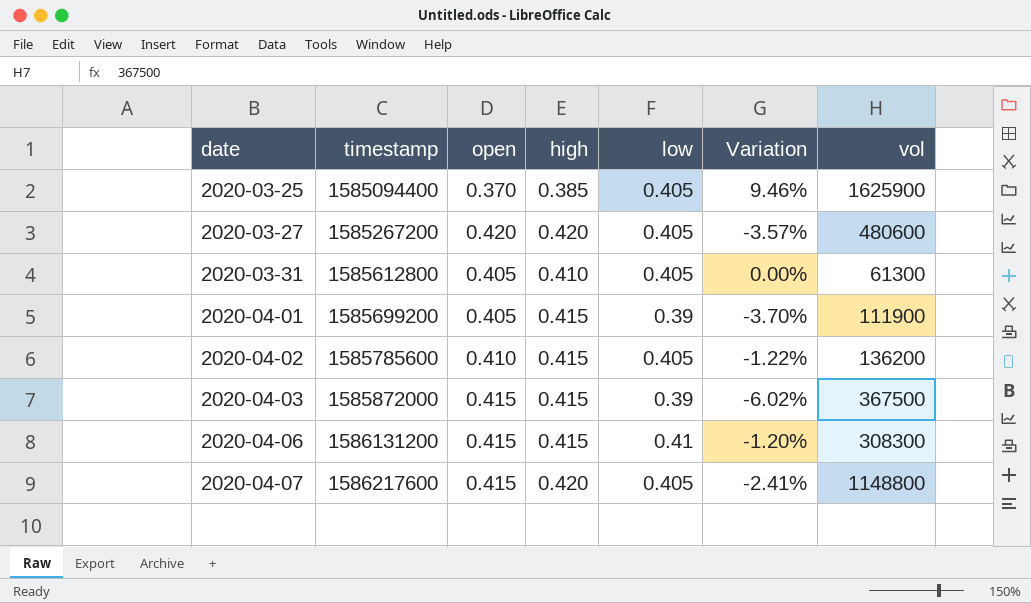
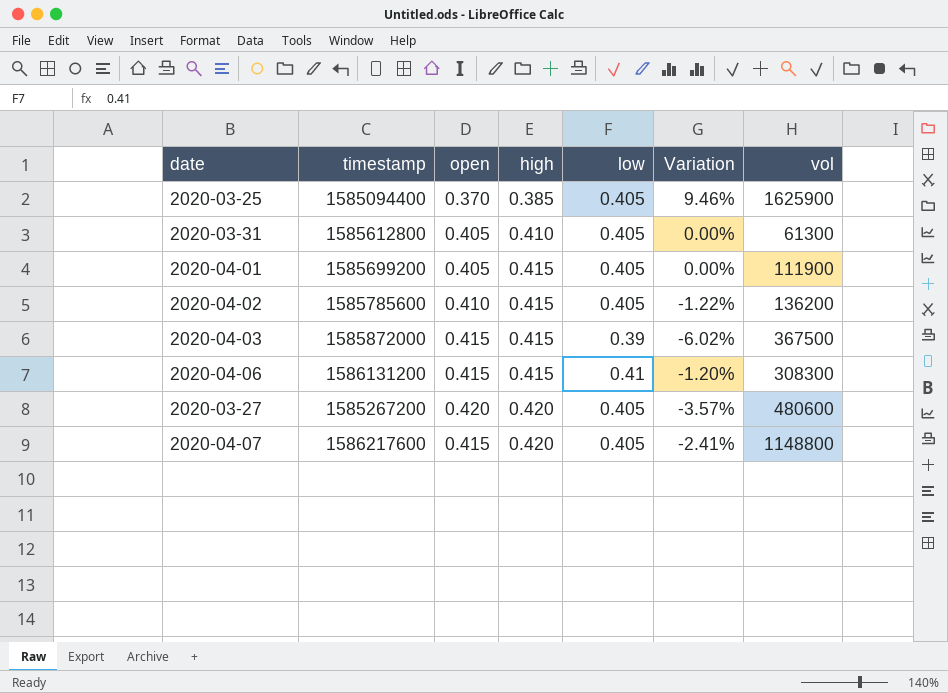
row order: date ascending -> high ascending
2020-04-01 | low: 0.39 -> 0.405
2020-04-01 | Variation: -3.70% -> 0.00%

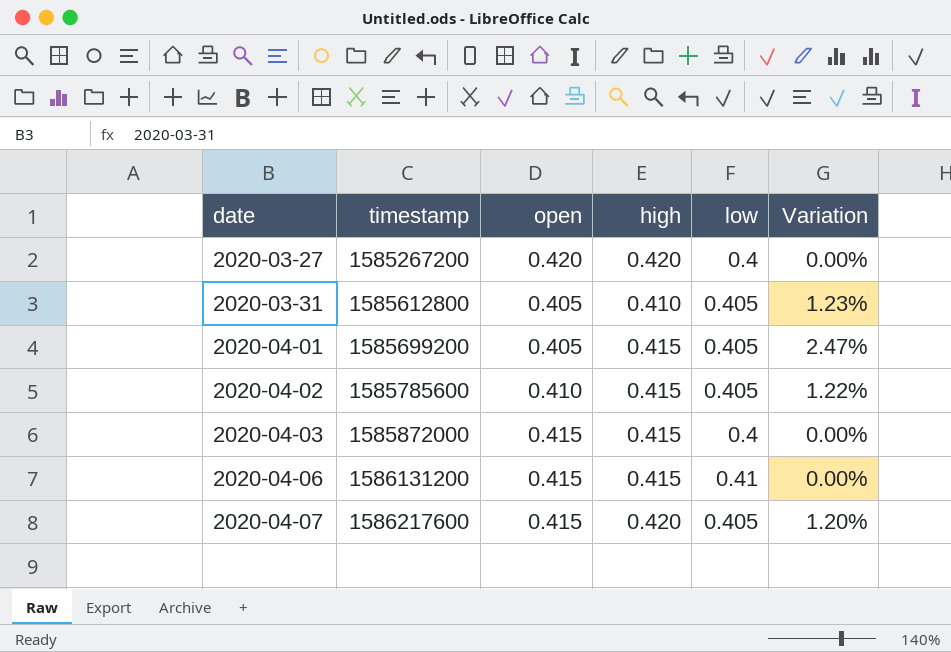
row order: high ascending -> date ascending
column vol | position: 7 -> none
column Variation | formula: ([low] - [open]) / [open] -> ([high] - [open]) / [open]
row 2020-03-25: 1585094400 | 0.370 | 0.385 | 0.405 | 9.46% | 1625900 -> none
2020-03-27 | low: 0.405 -> 0.4
2020-04-03 | low: 0.39 -> 0.4

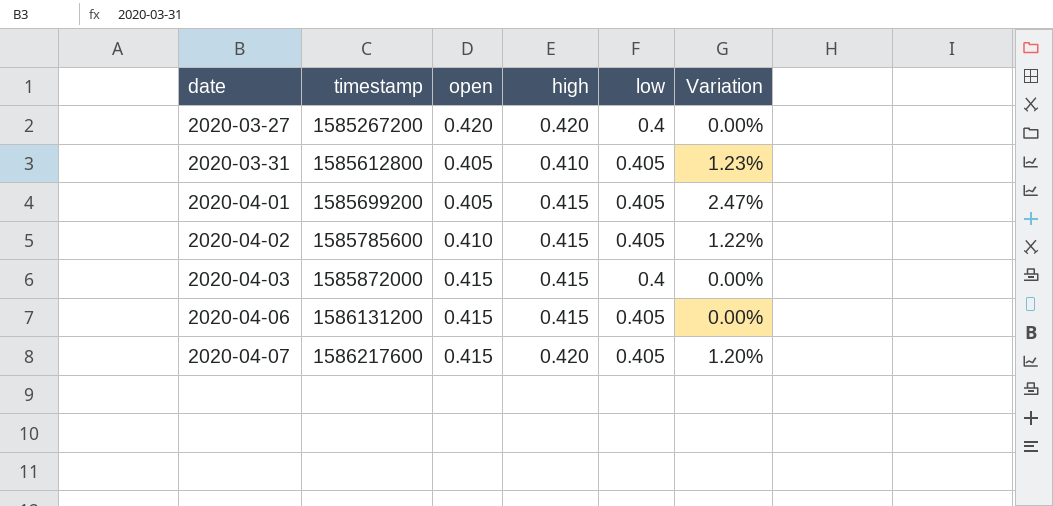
2020-04-06 | low: 0.41 -> 0.405

